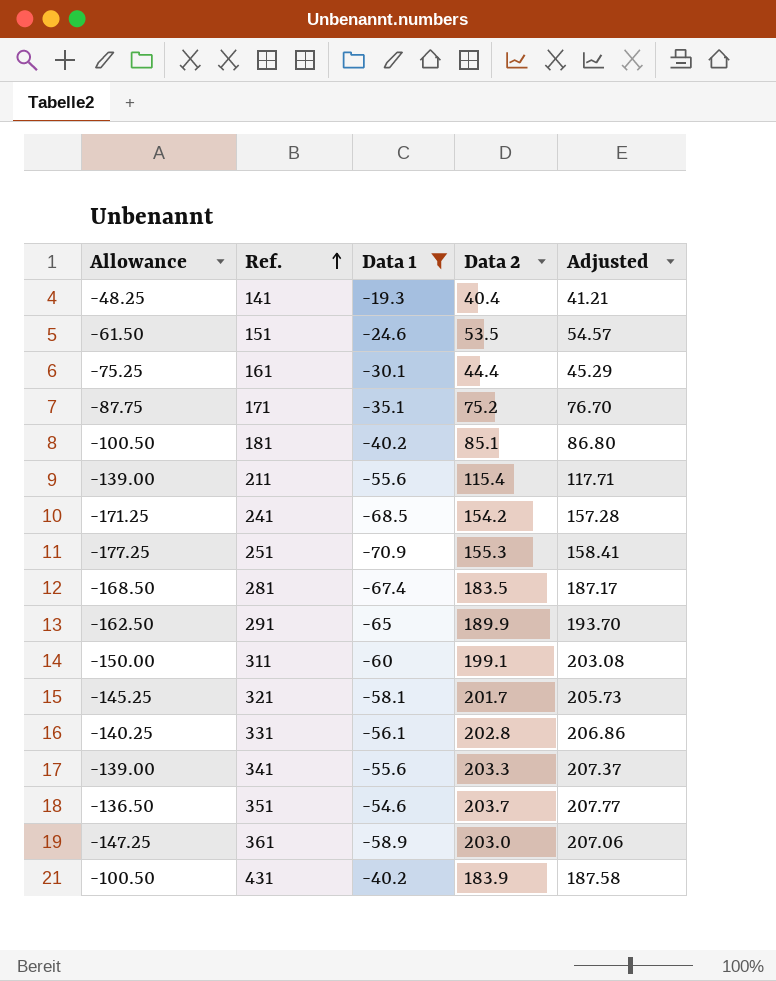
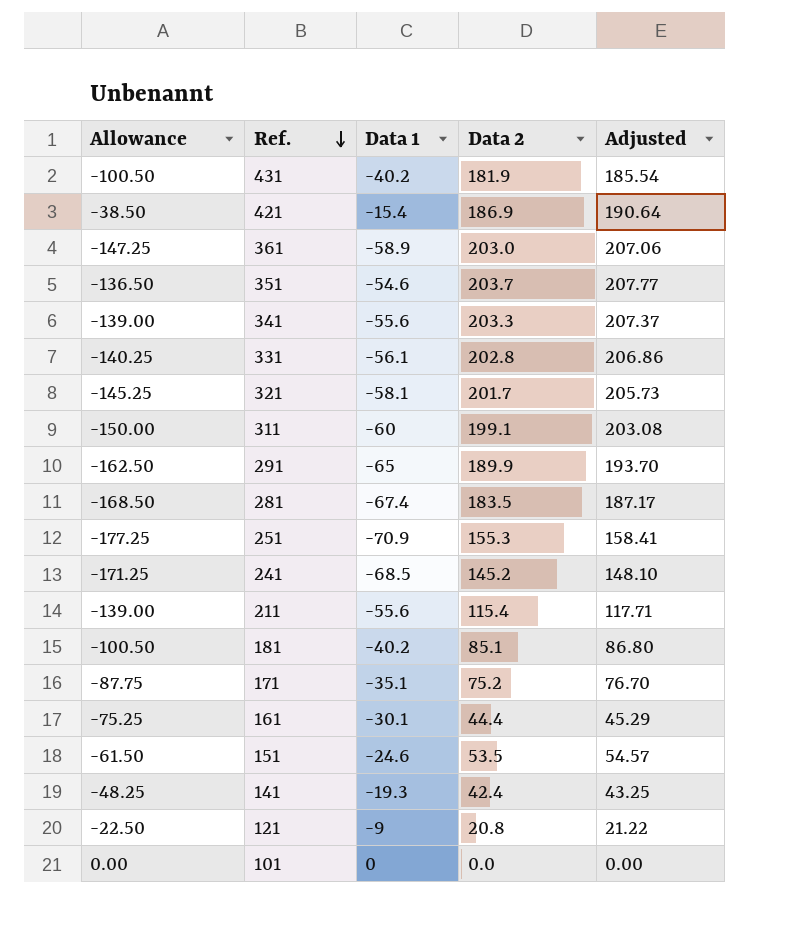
filter: Data 1 <= -19.3 -> none
row order: Ref. ascending -> Ref. descending
431 | Data 2: 183.9 -> 181.9
431 | Adjusted: 187.58 -> 185.54
241 | Data 2: 154.2 -> 145.2
241 | Adjusted: 157.28 -> 148.10
141 | Data 2: 40.4 -> 42.4
141 | Adjusted: 41.21 -> 43.25

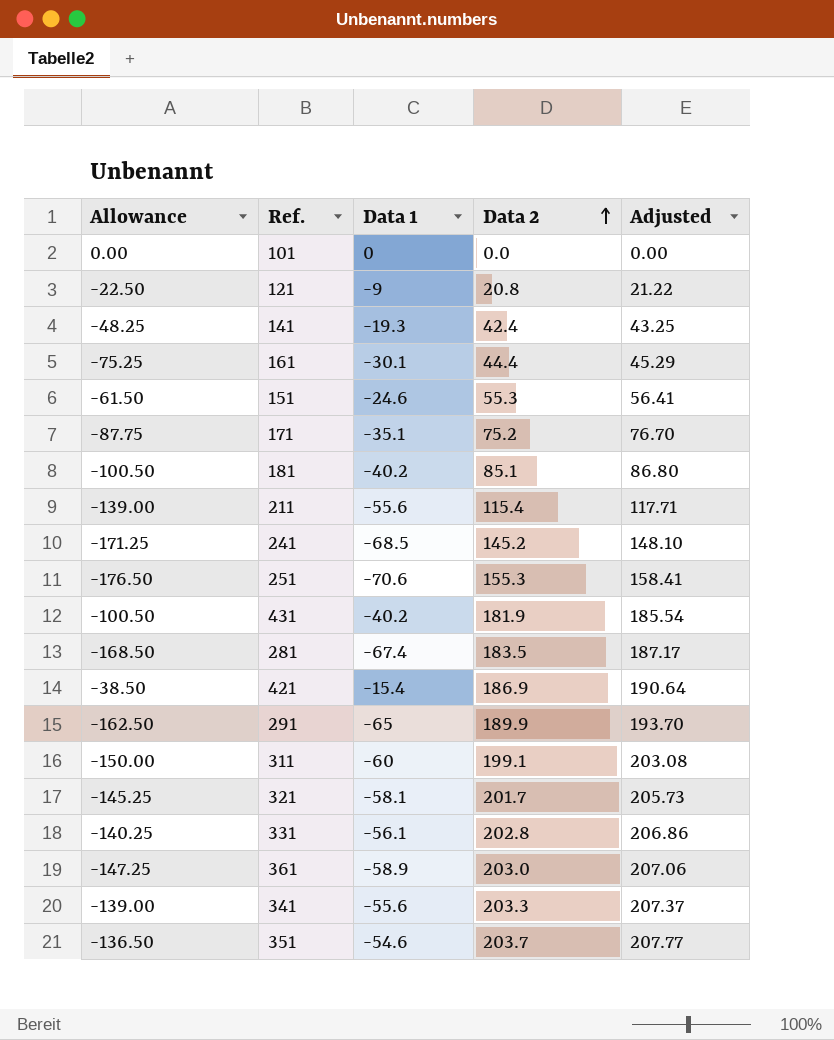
row order: Ref. descending -> Data 2 ascending
151 | Data 2: 53.5 -> 55.3
151 | Adjusted: 54.57 -> 56.41
251 | Allowance: -177.25 -> -176.50
251 | Data 1: -70.9 -> -70.6

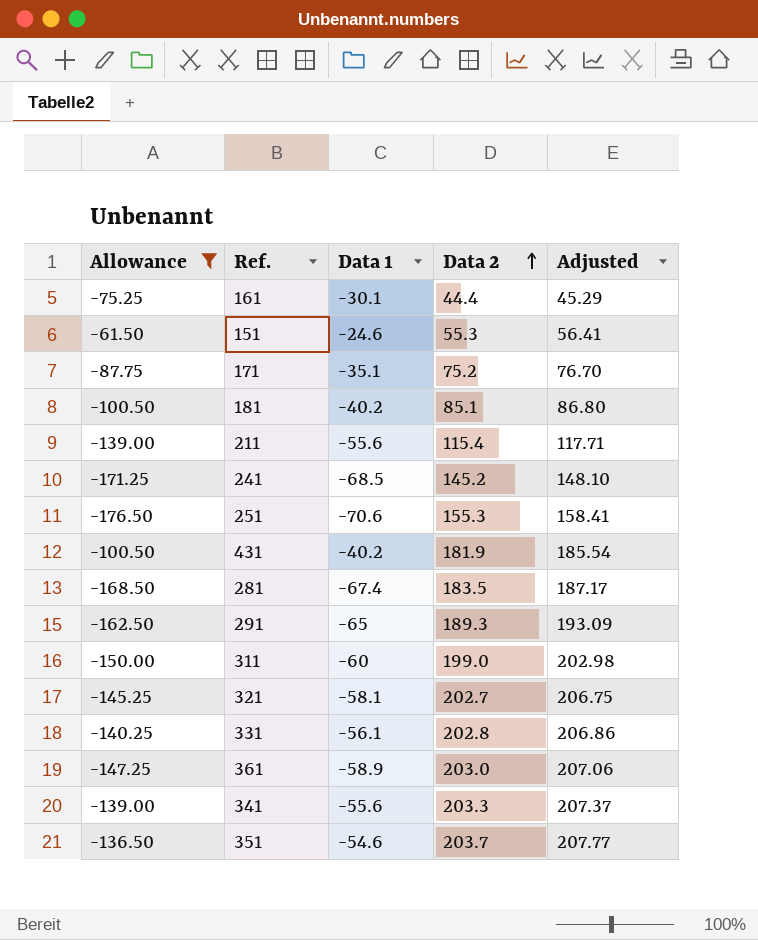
filter: none -> Allowance <= -61.50
291 | Data 2: 189.9 -> 189.3
291 | Adjusted: 193.70 -> 193.09
311 | Data 2: 199.1 -> 199.0
311 | Adjusted: 203.08 -> 202.98
321 | Data 2: 201.7 -> 202.7
321 | Adjusted: 205.73 -> 206.75

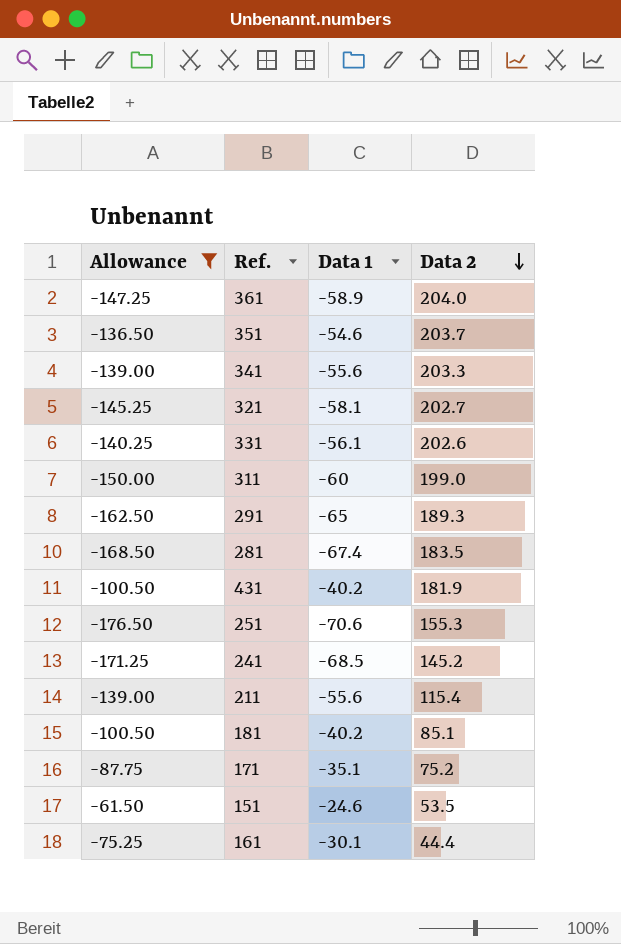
row order: Data 2 ascending -> Data 2 descending
column Adjusted | formula: [Data 2] * 1.02 -> none
361 | Data 2: 203.0 -> 204.0
331 | Data 2: 202.8 -> 202.6
151 | Data 2: 55.3 -> 53.5

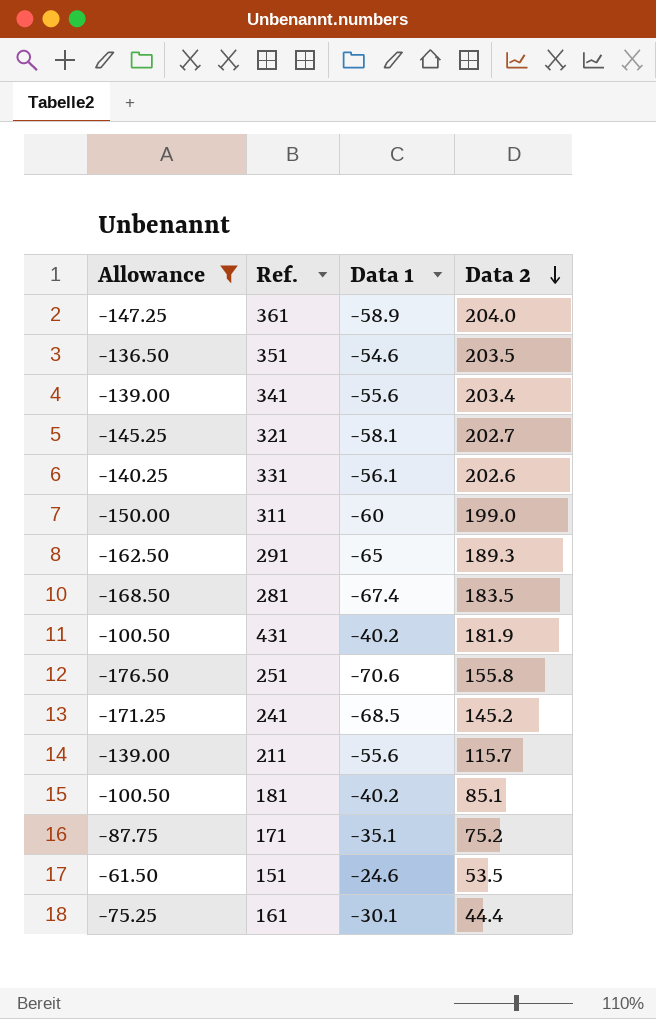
351 | Data 2: 203.7 -> 203.5
341 | Data 2: 203.3 -> 203.4
251 | Data 2: 155.3 -> 155.8
211 | Data 2: 115.4 -> 115.7

